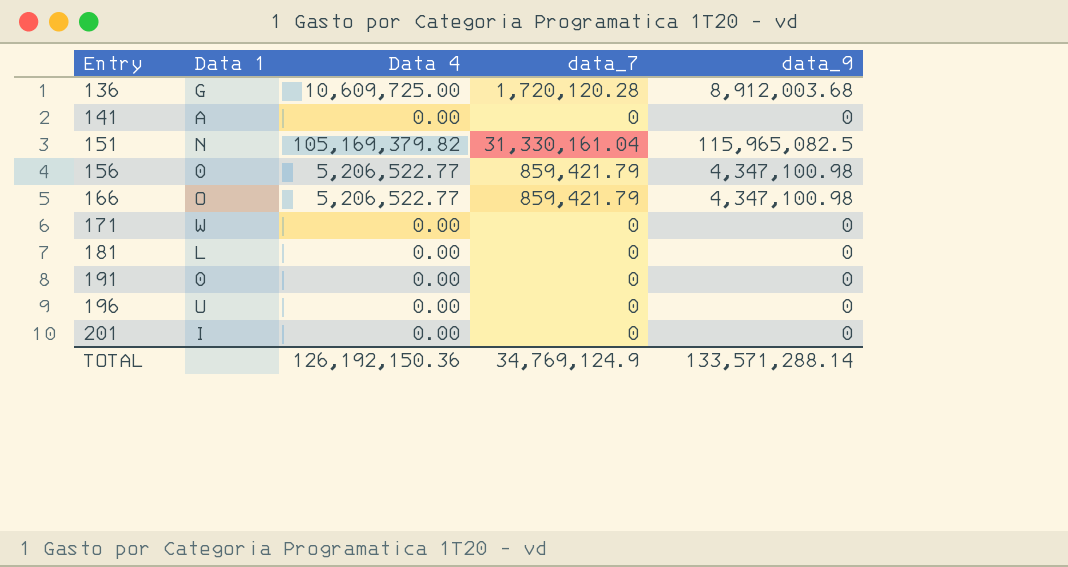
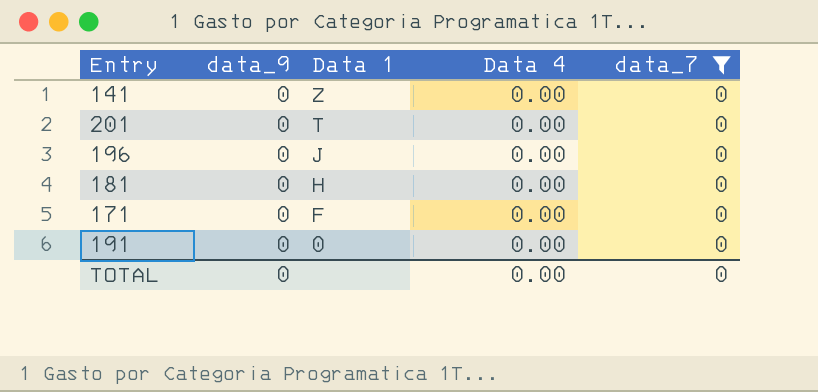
filter: none -> data_7 = 0
row order: Entry ascending -> Data 1 descending
column data_9 | position: 5 -> 2
141 | Data 1: A -> Z
201 | Data 1: I -> T
196 | Data 1: U -> J
181 | Data 1: L -> H
171 | Data 1: W -> F
TOTAL | data_9: 133,571,288.14 -> 0
TOTAL | Data 4: 126,192,150.36 -> 0.00
TOTAL | data_7: 34,769,124.9 -> 0

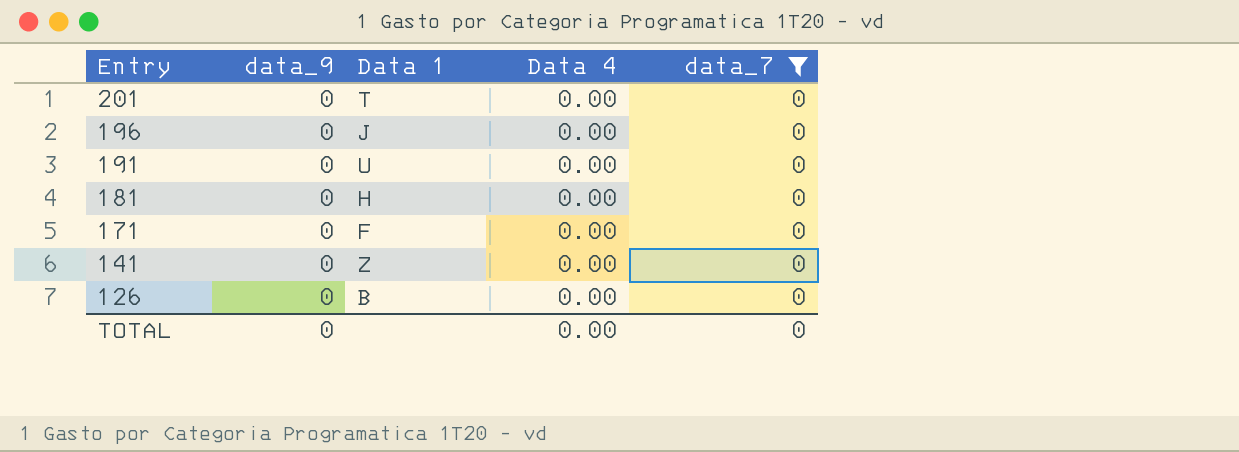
row order: Data 1 descending -> Entry descending
191 | Data 1: 0 -> U
row 126: none -> 0 | B | 0.00 | 0

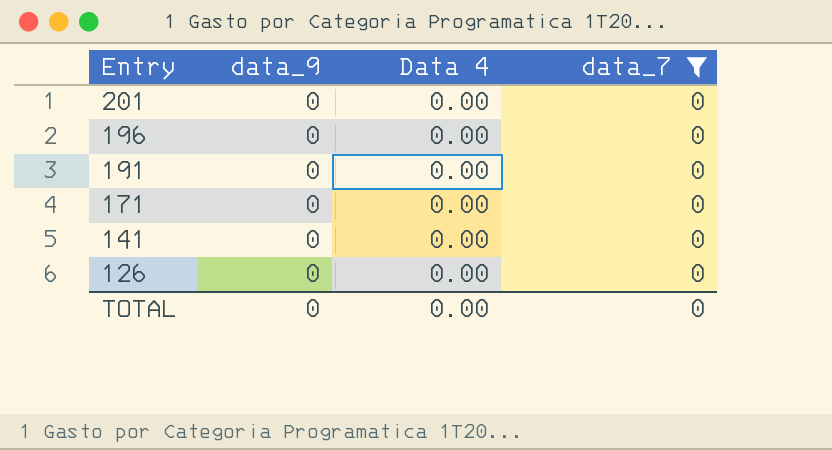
column Data 1 | position: 3 -> none
row 181: 0 | H | 0.00 | 0 -> none

